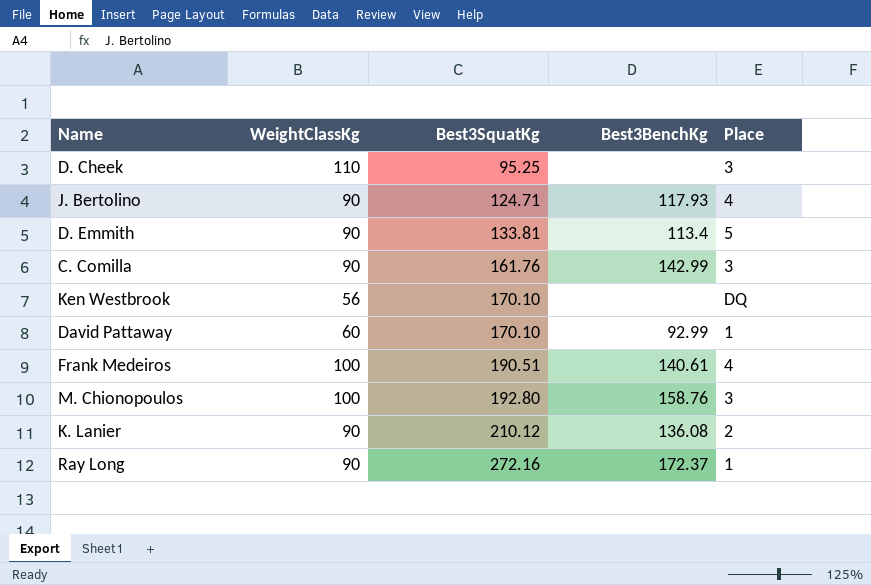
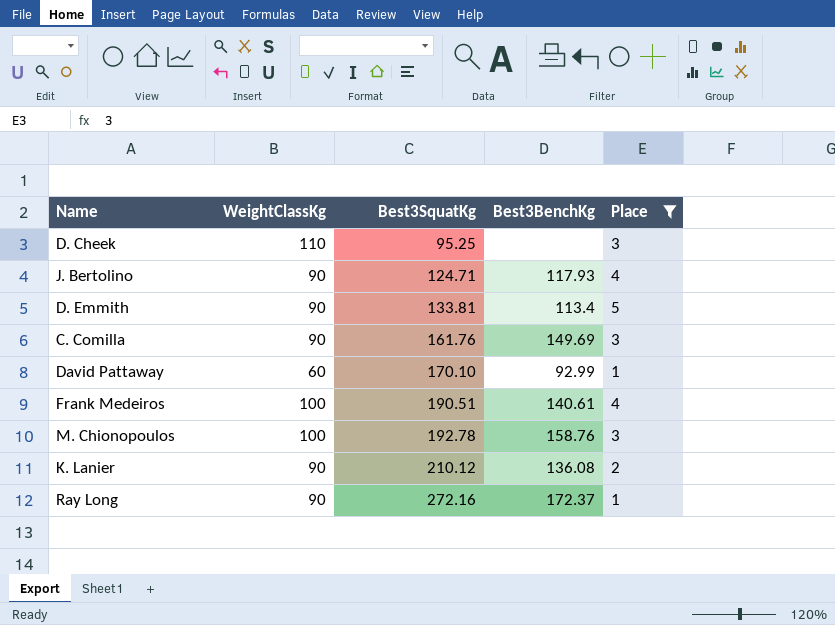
filter: none -> Place != DQ
C. Comilla | Best3BenchKg: 142.99 -> 149.69
M. Chionopoulos | Best3SquatKg: 192.80 -> 192.78

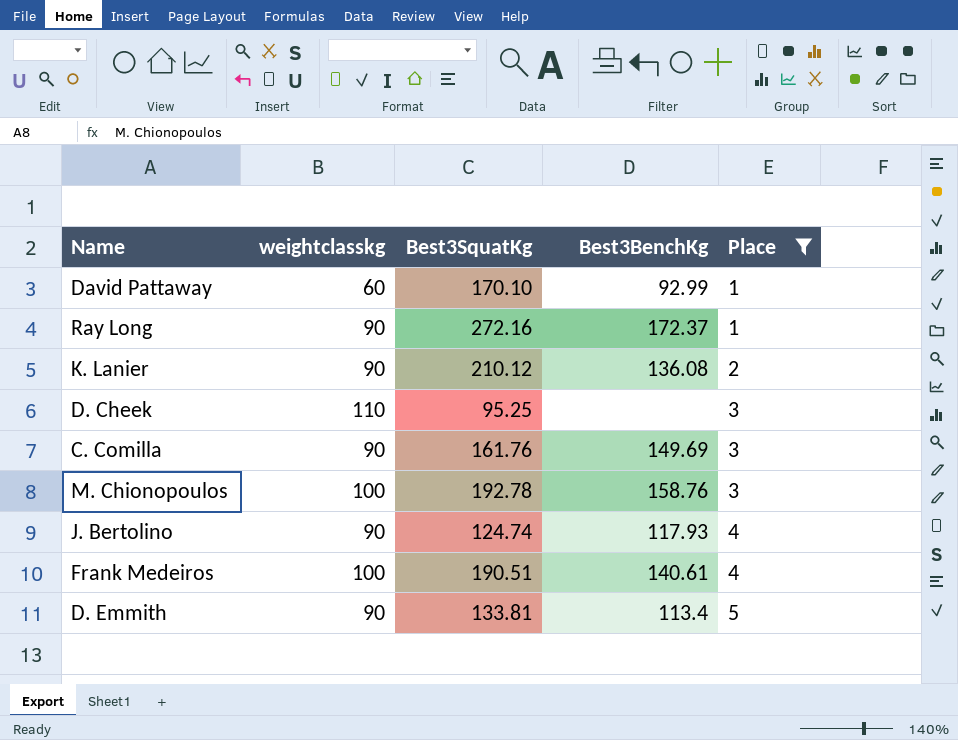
row order: Best3SquatKg ascending -> Place ascending
column name: WeightClassKg -> weightclasskg
J. Bertolino | Best3SquatKg: 124.71 -> 124.74

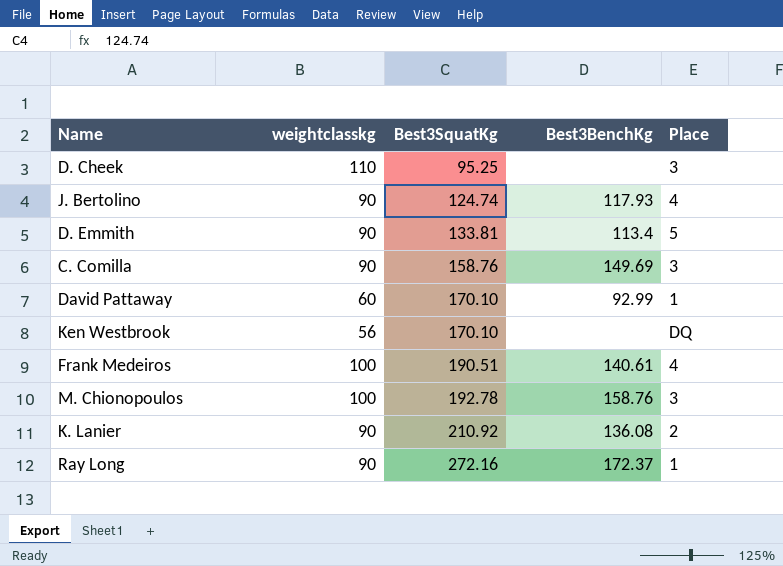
filter: Place != DQ -> none
row order: Place ascending -> Best3SquatKg ascending
C. Comilla | Best3SquatKg: 161.76 -> 158.76
K. Lanier | Best3SquatKg: 210.12 -> 210.92

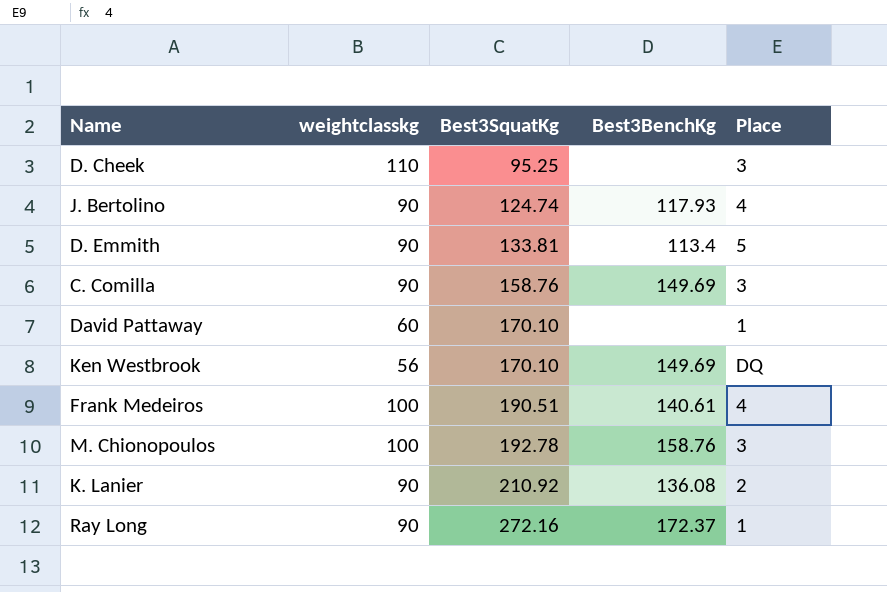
David Pattaway | Best3BenchKg: 92.99 -> none
Ken Westbrook | Best3BenchKg: none -> 149.69

